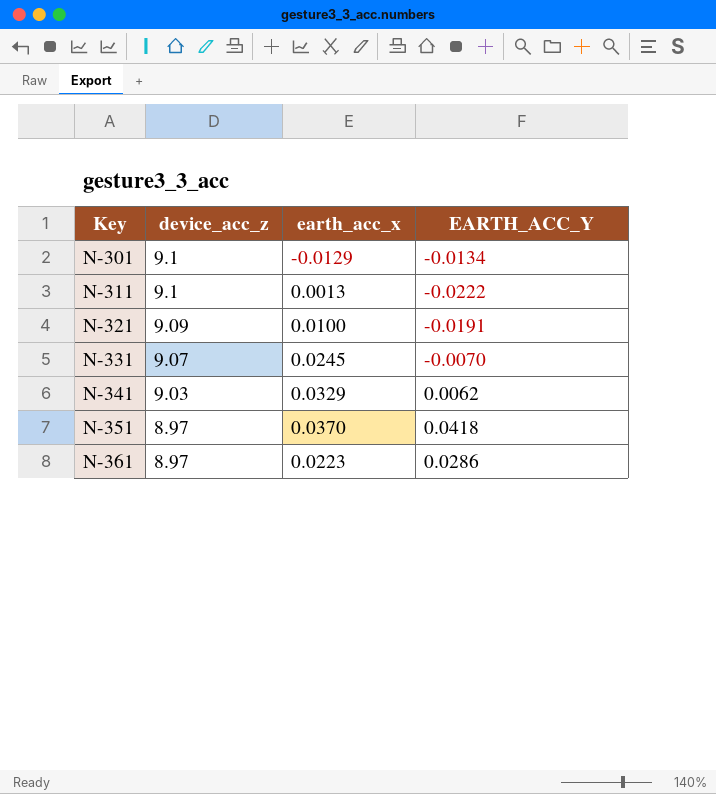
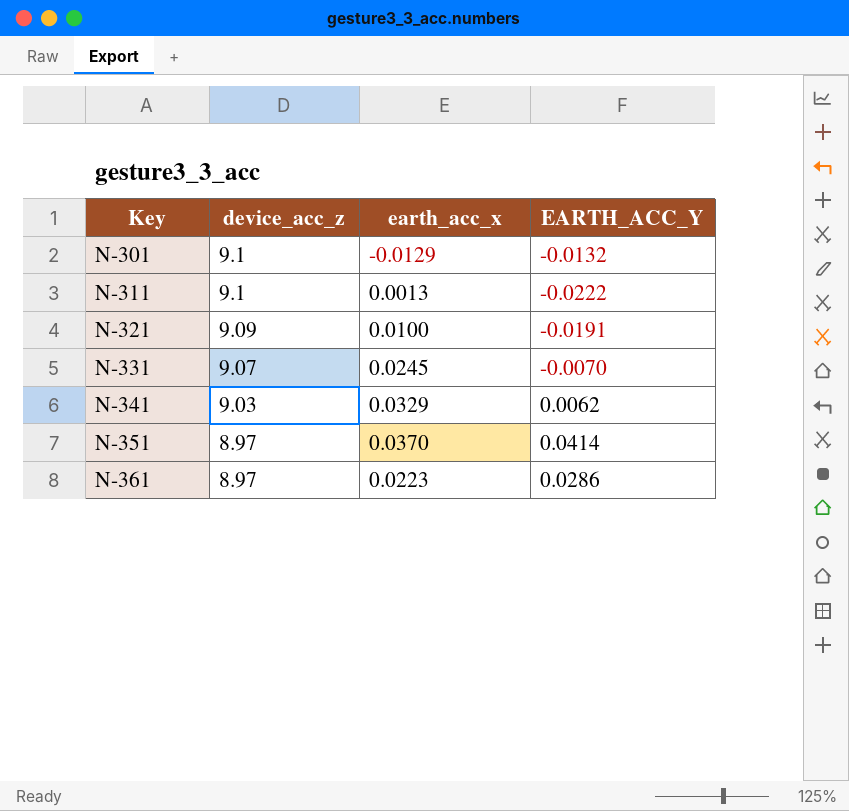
N-301 | EARTH_ACC_Y: -0.0134 -> -0.0132
N-351 | EARTH_ACC_Y: 0.0418 -> 0.0414

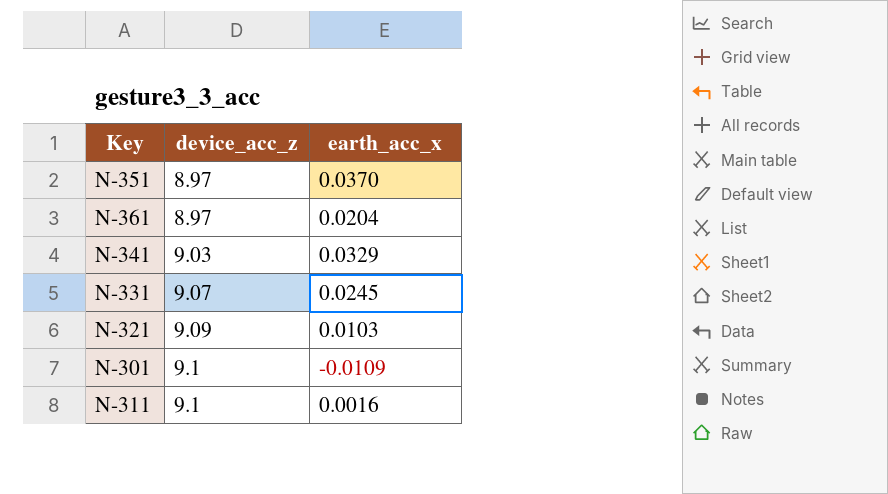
row order: Key ascending -> device_acc_z ascending
column EARTH_ACC_Y | position: 4 -> none
N-361 | earth_acc_x: 0.0223 -> 0.0204
N-321 | earth_acc_x: 0.0100 -> 0.0103
N-301 | earth_acc_x: -0.0129 -> -0.0109
N-311 | earth_acc_x: 0.0013 -> 0.0016

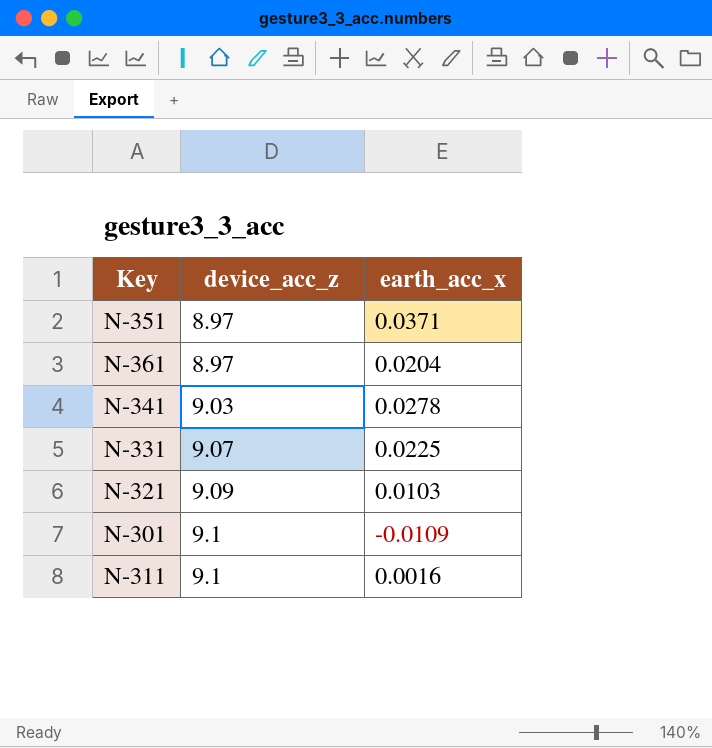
N-351 | earth_acc_x: 0.0370 -> 0.0371
N-341 | earth_acc_x: 0.0329 -> 0.0278
N-331 | earth_acc_x: 0.0245 -> 0.0225

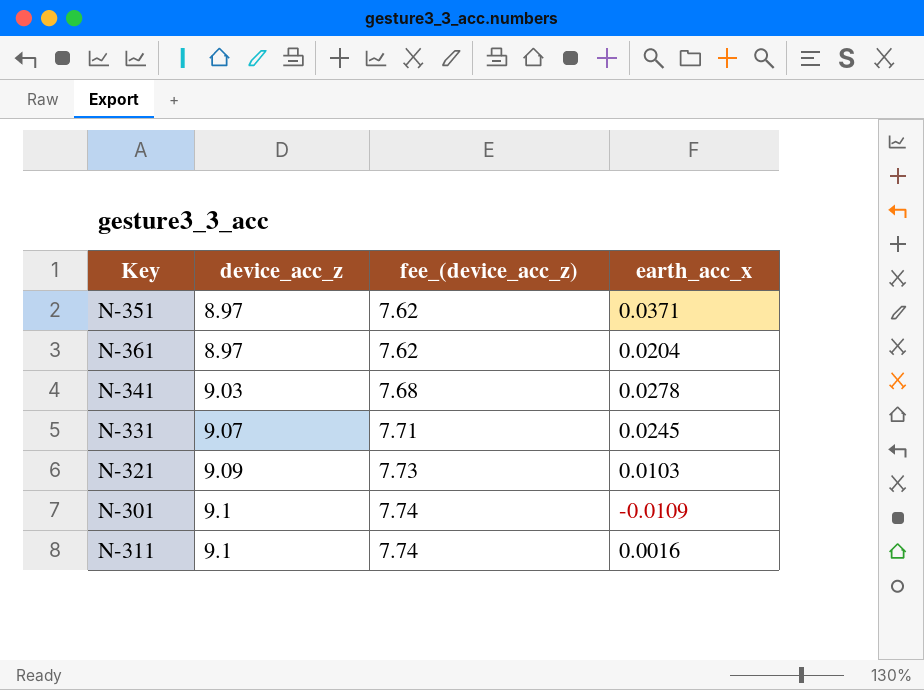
column fee_(device_acc_z) | formula: none -> [device_acc_z] * 0.85
N-331 | earth_acc_x: 0.0225 -> 0.0245

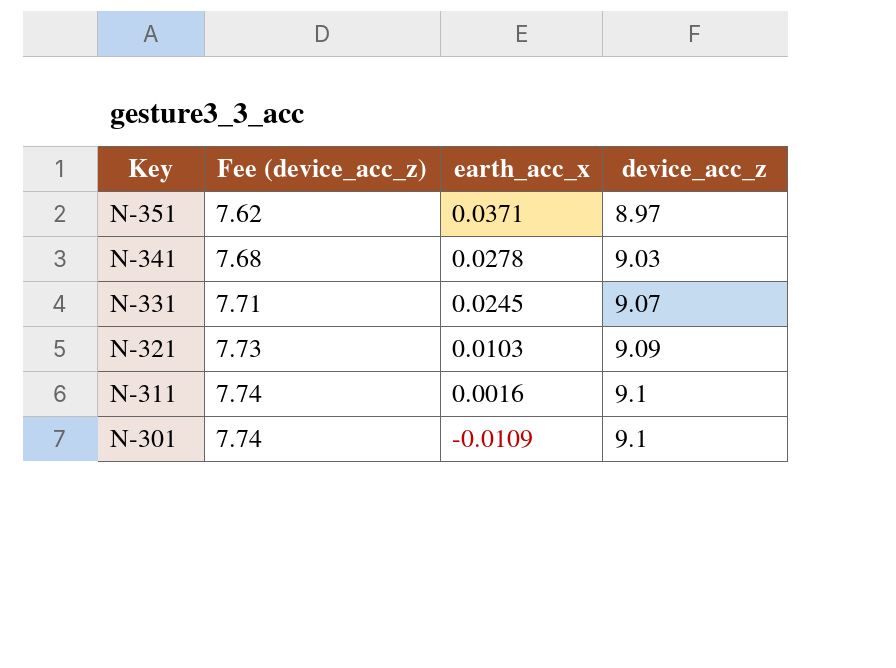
row order: device_acc_z ascending -> Key descending
column name: fee_(device_acc_z) -> Fee (device_acc_z)
column device_acc_z | position: 2 -> 4
row N-361: 8.97 | 7.62 | 0.0204 -> none

